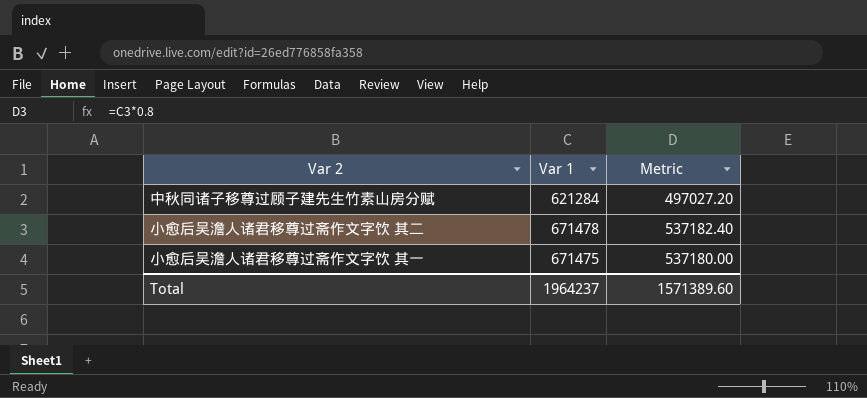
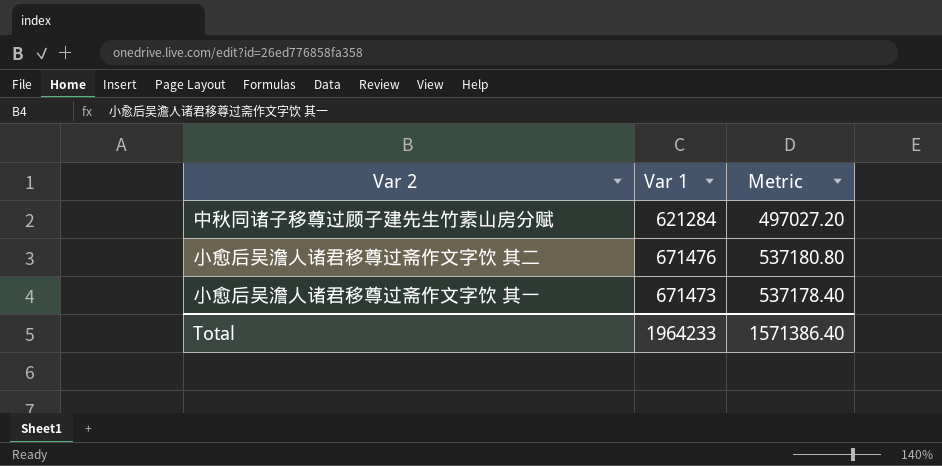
小愈后吴澹人诸君移尊过斋作文字饮 其二 | Var 1: 671478 -> 671476
小愈后吴澹人诸君移尊过斋作文字饮 其二 | Metric: 537182.40 -> 537180.80
小愈后吴澹人诸君移尊过斋作文字饮 其一 | Var 1: 671475 -> 671473
小愈后吴澹人诸君移尊过斋作文字饮 其一 | Metric: 537180.00 -> 537178.40
Total | Var 1: 1964237 -> 1964233
Total | Metric: 1571389.60 -> 1571386.40

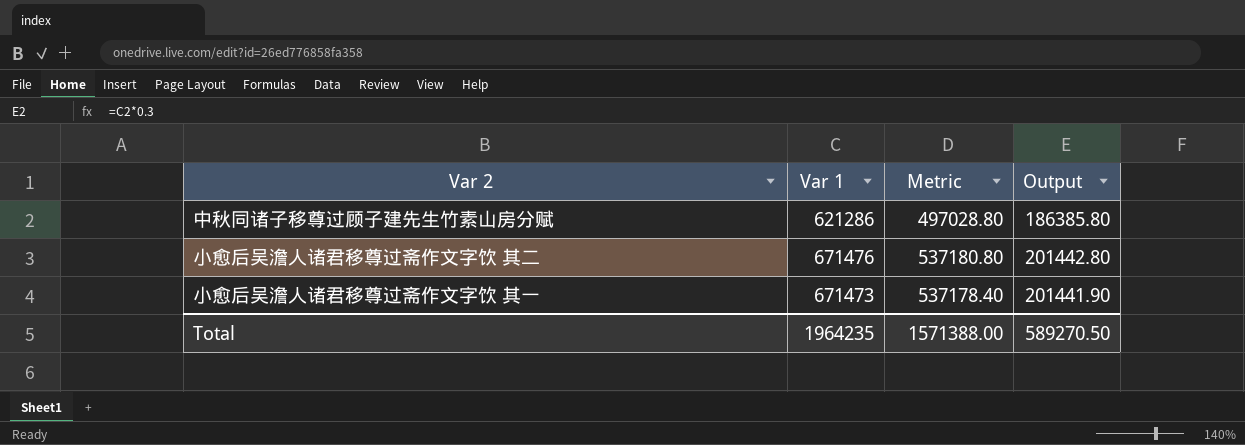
column Output | formula: none -> [Var 1] * 0.3
中秋同诸子移尊过顾子建先生竹素山房分赋 | Var 1: 621284 -> 621286
中秋同诸子移尊过顾子建先生竹素山房分赋 | Metric: 497027.20 -> 497028.80
Total | Var 1: 1964233 -> 1964235
Total | Metric: 1571386.40 -> 1571388.00

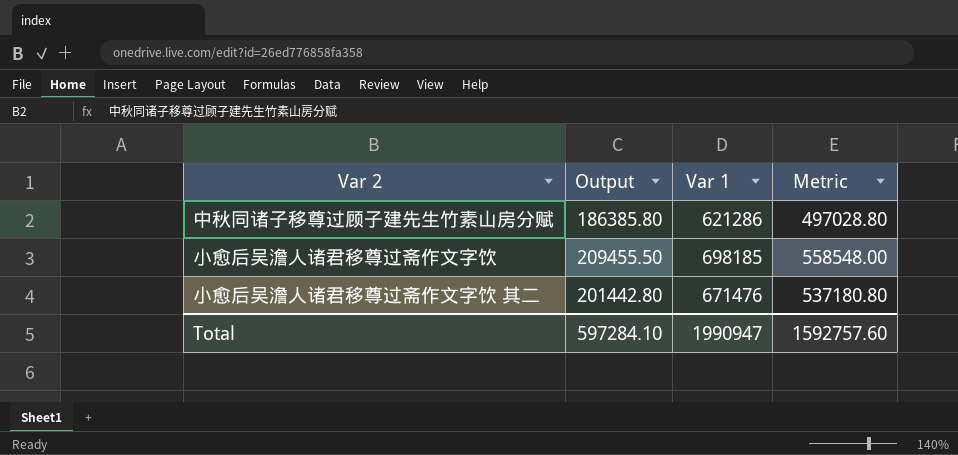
column Output | position: 4 -> 2
row 小愈后吴澹人诸君移尊过斋作文字饮 其一: 671473 | 537178.40 | 201441.90 -> none
row 小愈后吴澹人诸君移尊过斋作文字饮: none -> 209455.50 | 698185 | 558548.00
Total | Output: 589270.50 -> 597284.10
Total | Var 1: 1964235 -> 1990947
Total | Metric: 1571388.00 -> 1592757.60

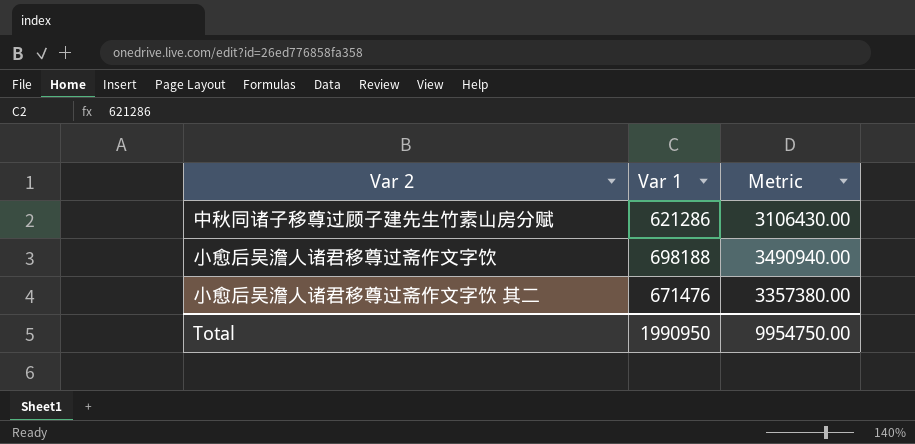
column Output | formula: [Var 1] * 0.3 -> none
column Metric | formula: [Var 1] * 0.8 -> [Var 1] * 5
小愈后吴澹人诸君移尊过斋作文字饮 | Var 1: 698185 -> 698188
Total | Var 1: 1990947 -> 1990950
Total | Metric: 1592757.60 -> 9954750.00

